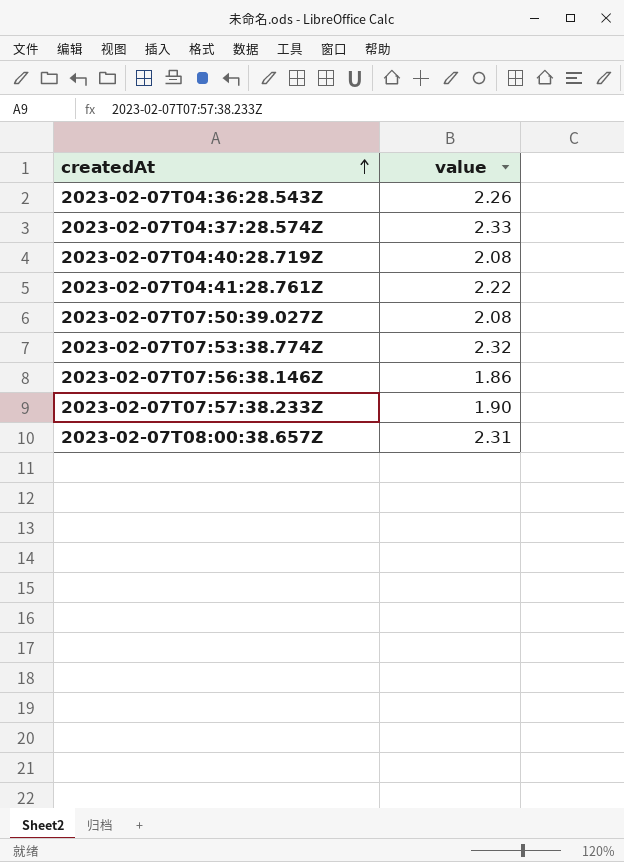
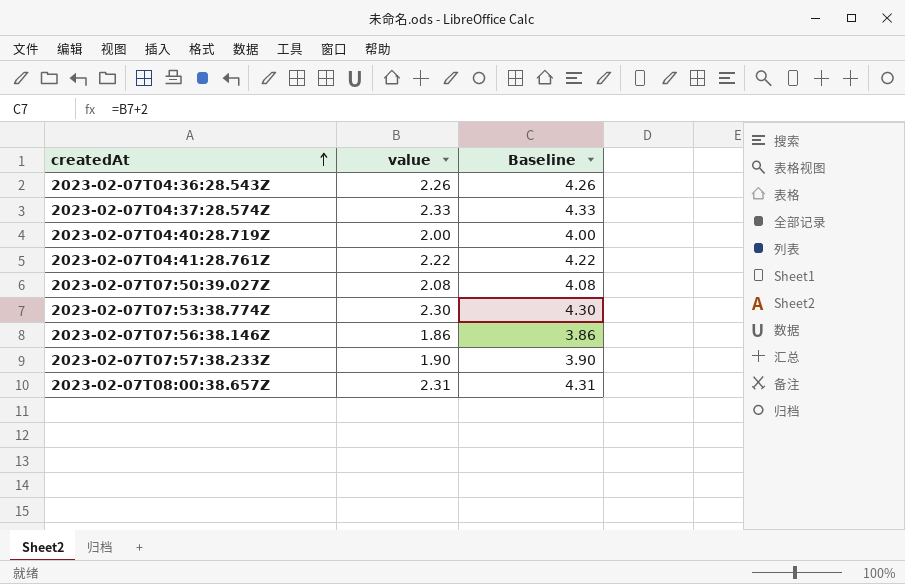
column Baseline | formula: none -> [value] + 2
2023-02-07T04:40:28.719Z | value: 2.08 -> 2.00
2023-02-07T07:53:38.774Z | value: 2.32 -> 2.30

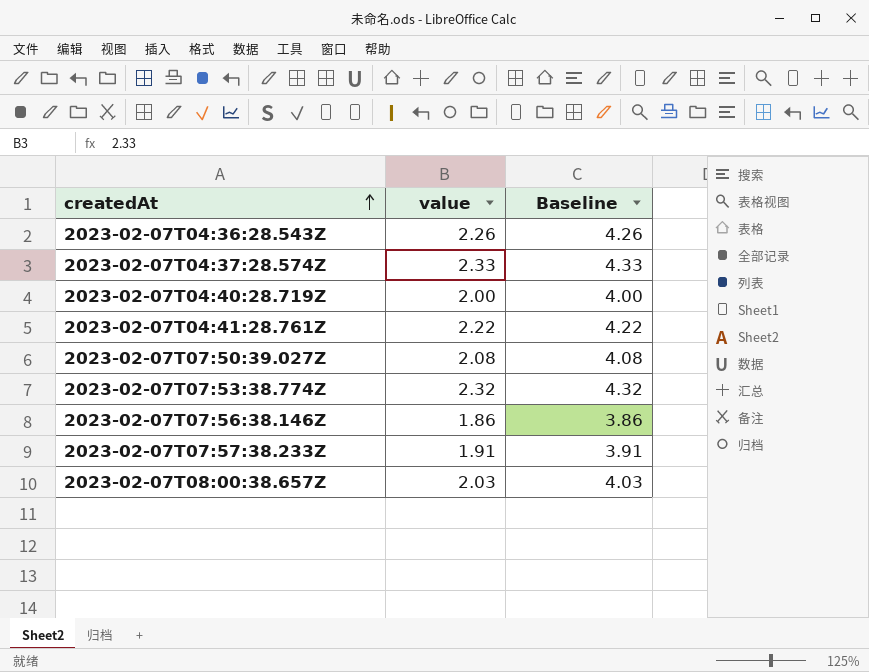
2023-02-07T07:53:38.774Z | value: 2.30 -> 2.32
2023-02-07T07:53:38.774Z | Baseline: 4.30 -> 4.32
2023-02-07T07:57:38.233Z | value: 1.90 -> 1.91
2023-02-07T07:57:38.233Z | Baseline: 3.90 -> 3.91
2023-02-07T08:00:38.657Z | value: 2.31 -> 2.03
2023-02-07T08:00:38.657Z | Baseline: 4.31 -> 4.03

